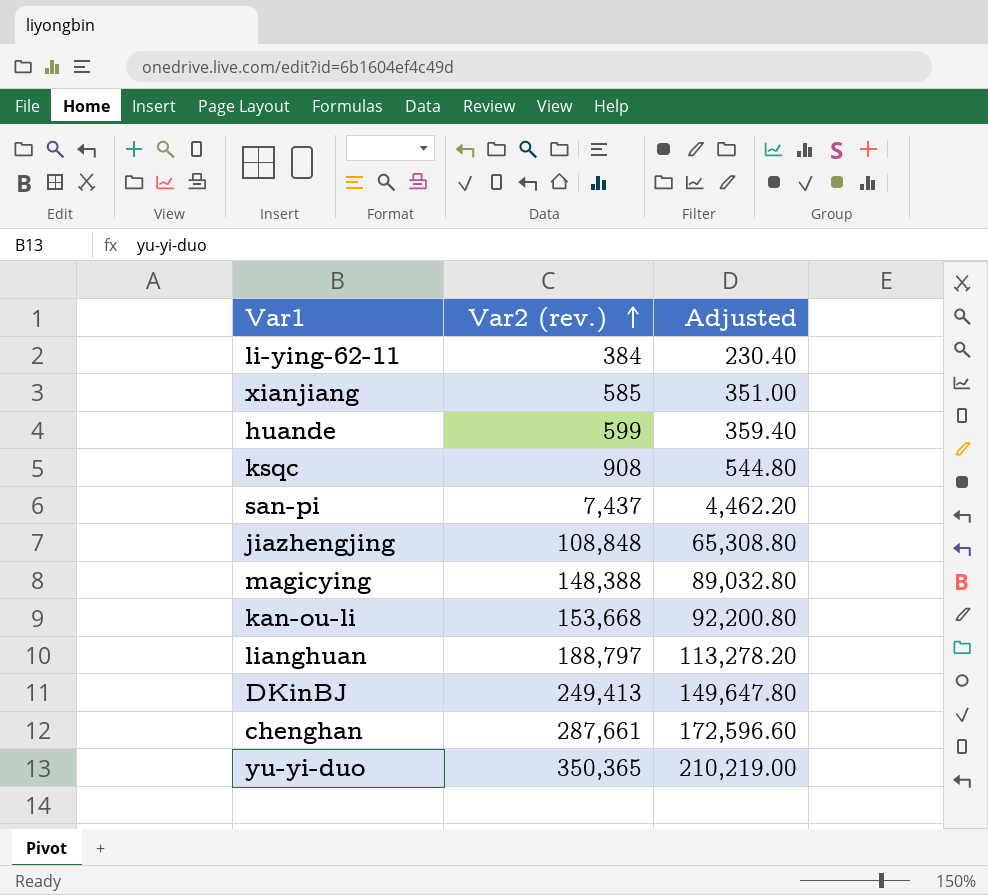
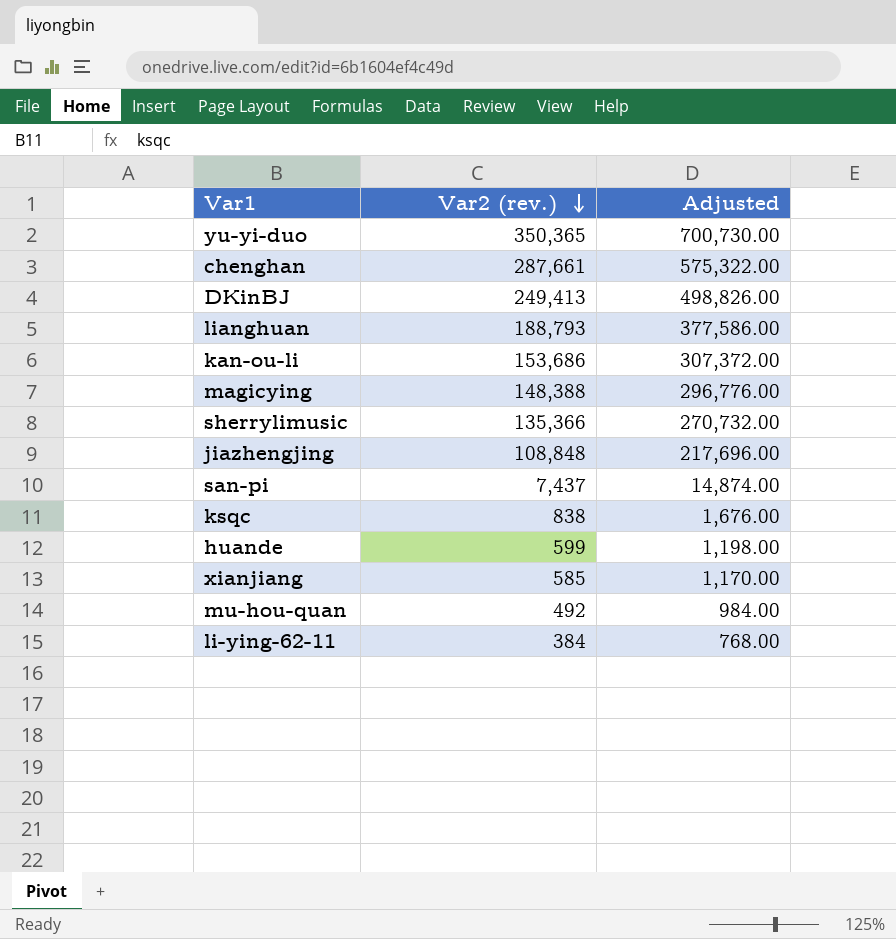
row order: Var2 (rev.) ascending -> Var2 (rev.) descending
column Adjusted | formula: [Var2 (rev.)] * 0.6 -> [Var2 (rev.)] * 2
lianghuan | Var2 (rev.): 188,797 -> 188,793
kan-ou-li | Var2 (rev.): 153,668 -> 153,686
row sherrylimusic: none -> 135,366 | 270,732.00
ksqc | Var2 (rev.): 908 -> 838
row mu-hou-quan: none -> 492 | 984.00

